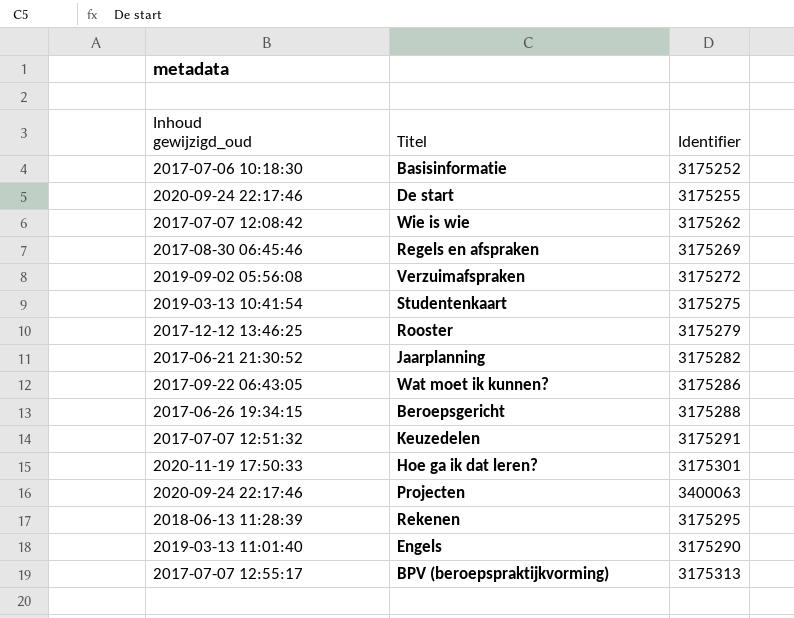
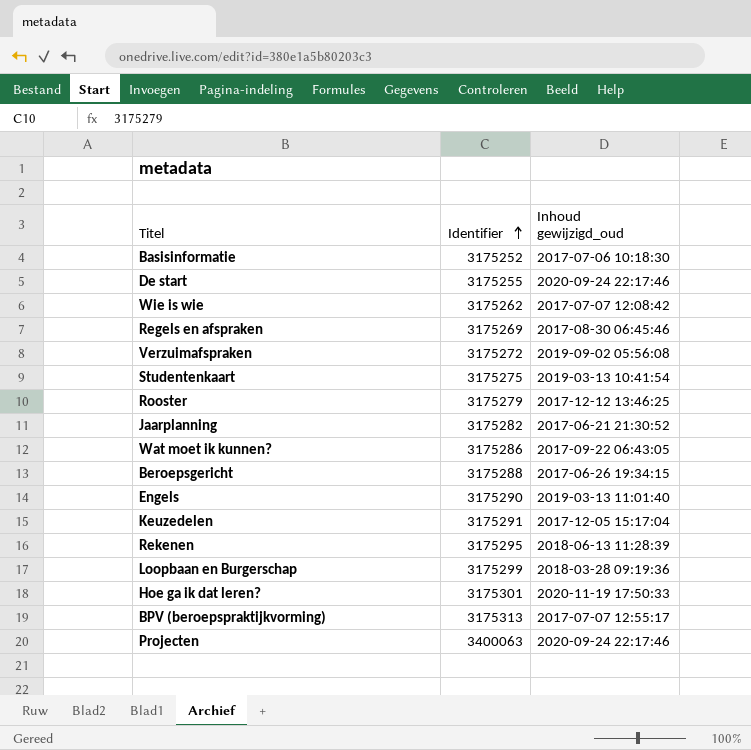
row order: none -> Identifier ascending
column Inhoud gewijzigd_oud | position: 1 -> 3
Keuzedelen | Inhoud gewijzigd_oud: 2017-07-07 12:51:32 -> 2017-12-05 15:17:04
row Loopbaan en Burgerschap: none -> 3175299 | 2018-03-28 09:19:36

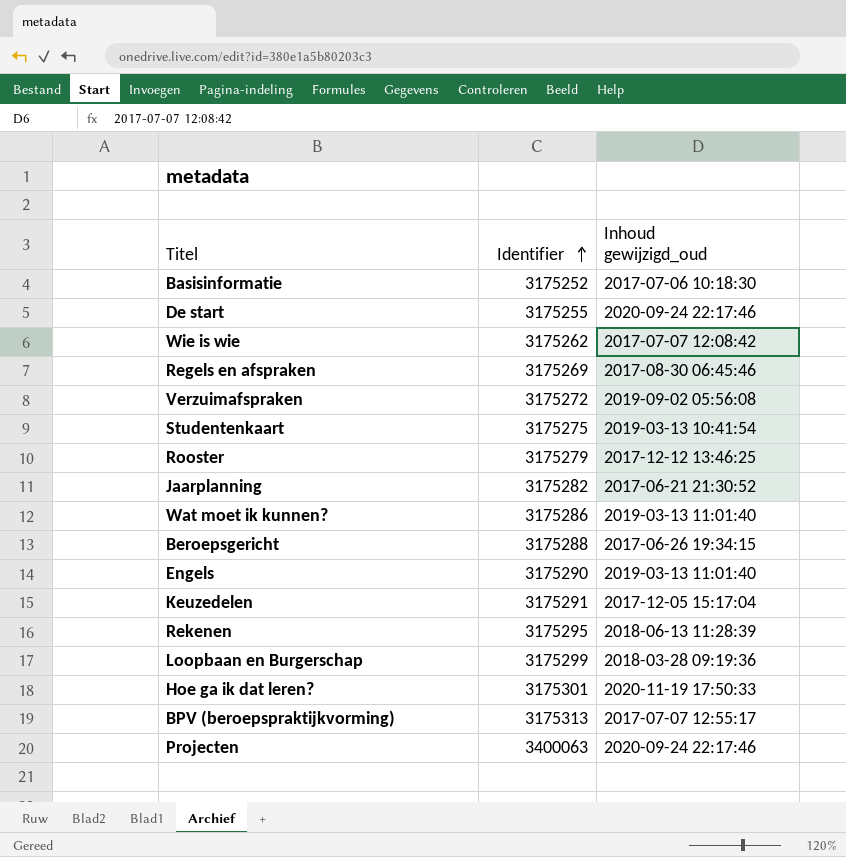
Wat moet ik kunnen? | Inhoud gewijzigd_oud: 2017-09-22 06:43:05 -> 2019-03-13 11:01:40

